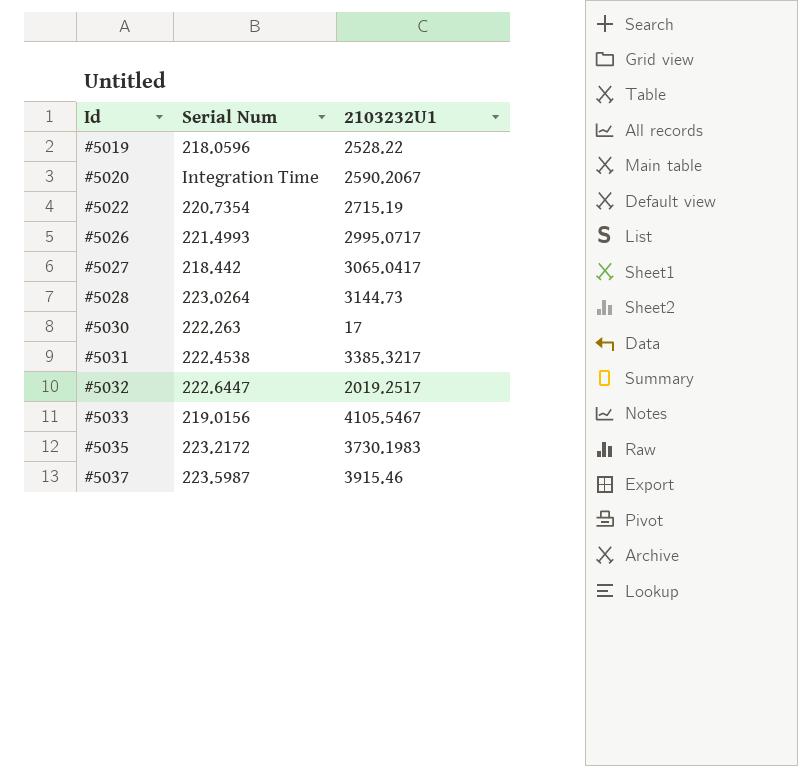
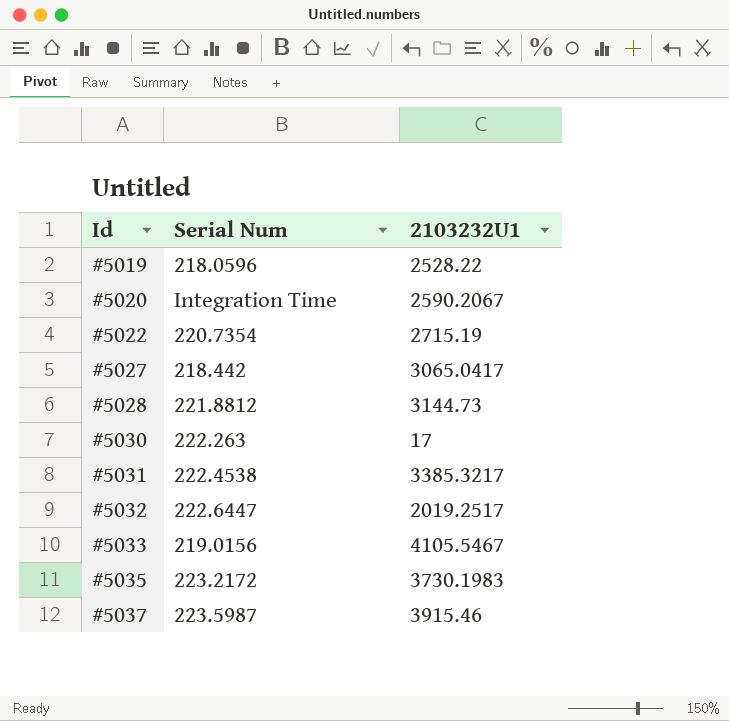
row #5026: 221.4993 | 2995.0717 -> none
#5028 | Serial Num: 223.0264 -> 221.8812

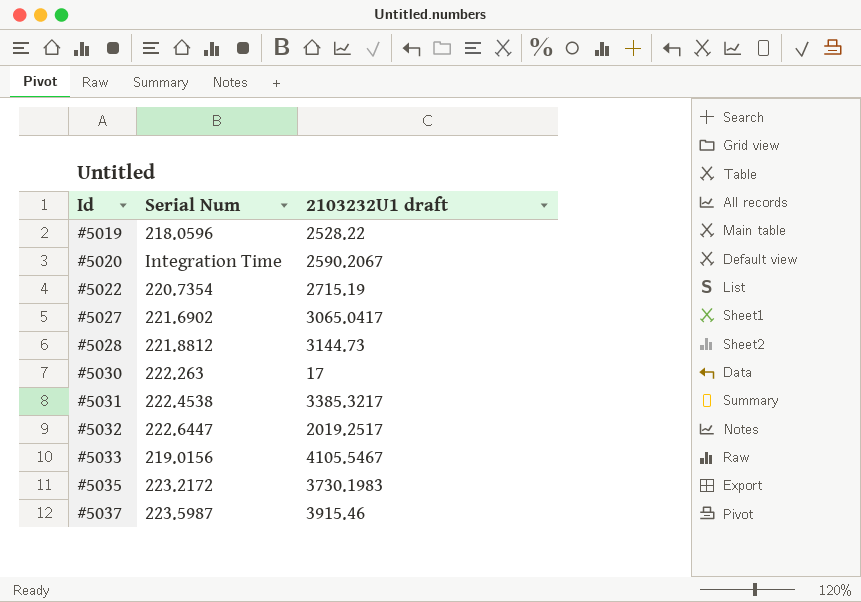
column name: 2103232U1 -> 2103232U1 draft
#5027 | Serial Num: 218.442 -> 221.6902

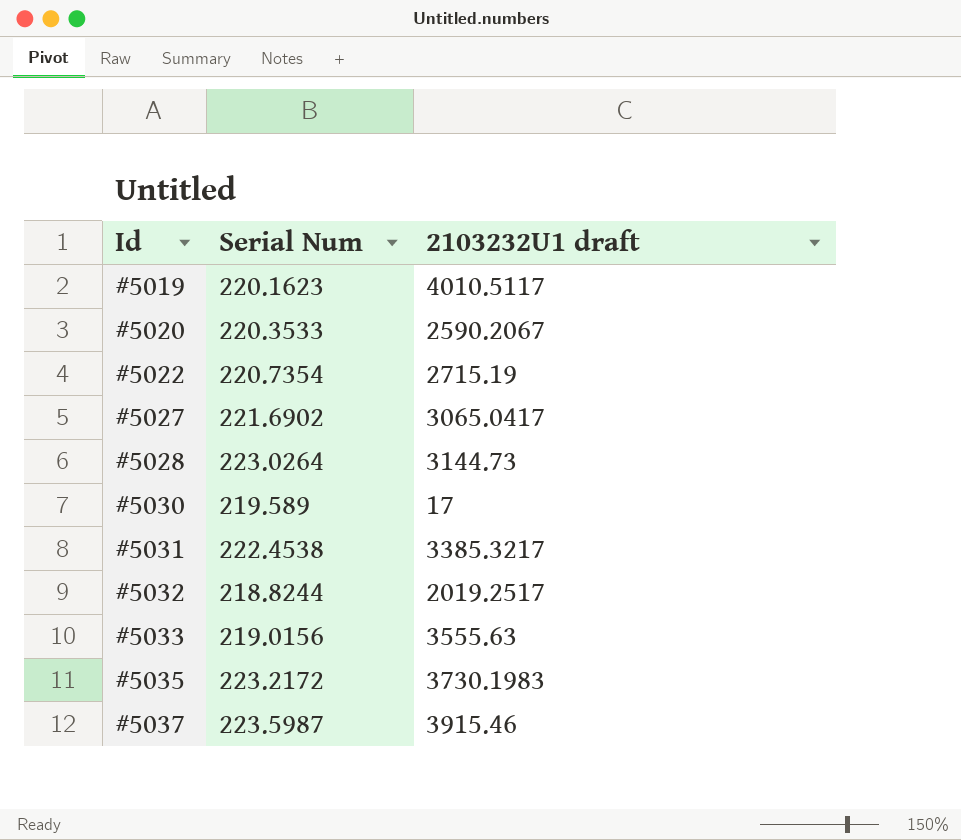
#5019 | Serial Num: 218.0596 -> 220.1623
#5019 | 2103232U1 draft: 2528.22 -> 4010.5117
#5020 | Serial Num: Integration Time -> 220.3533
#5028 | Serial Num: 221.8812 -> 223.0264
#5030 | Serial Num: 222.263 -> 219.589
#5032 | Serial Num: 222.6447 -> 218.8244
#5033 | 2103232U1 draft: 4105.5467 -> 3555.63

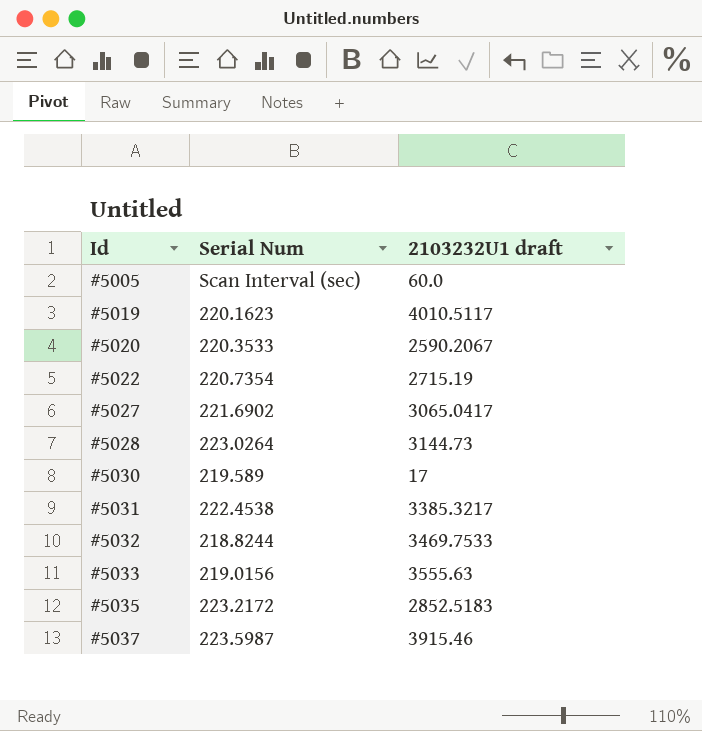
row #5005: none -> Scan Interval (sec) | 60.0
#5032 | 2103232U1 draft: 2019.2517 -> 3469.7533
#5035 | 2103232U1 draft: 3730.1983 -> 2852.5183

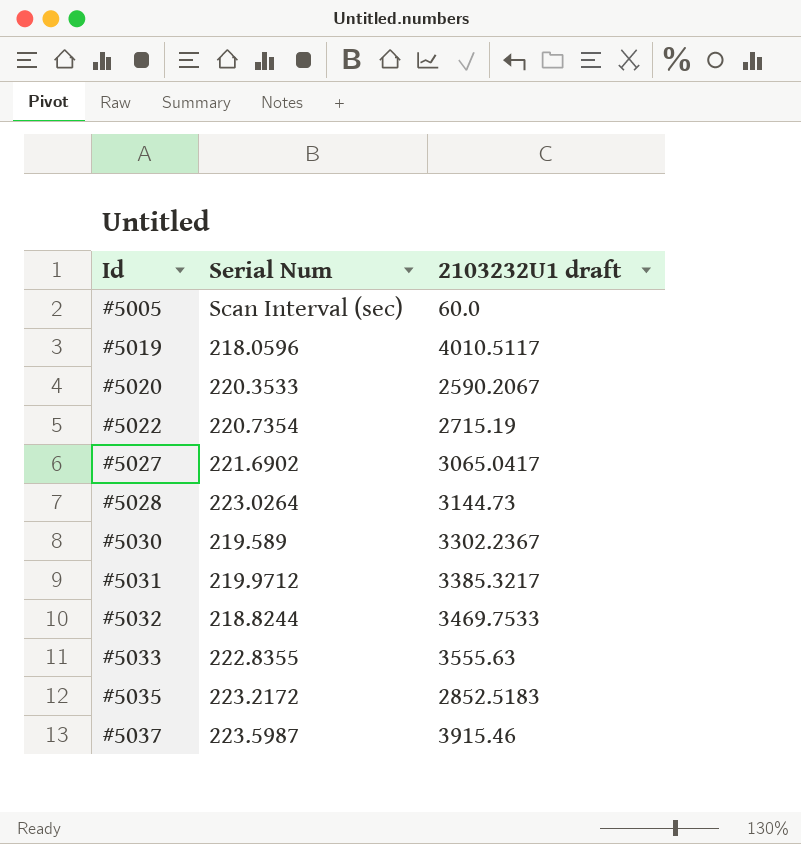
#5019 | Serial Num: 220.1623 -> 218.0596
#5030 | 2103232U1 draft: 17 -> 3302.2367
#5031 | Serial Num: 222.4538 -> 219.9712
#5033 | Serial Num: 219.0156 -> 222.8355

